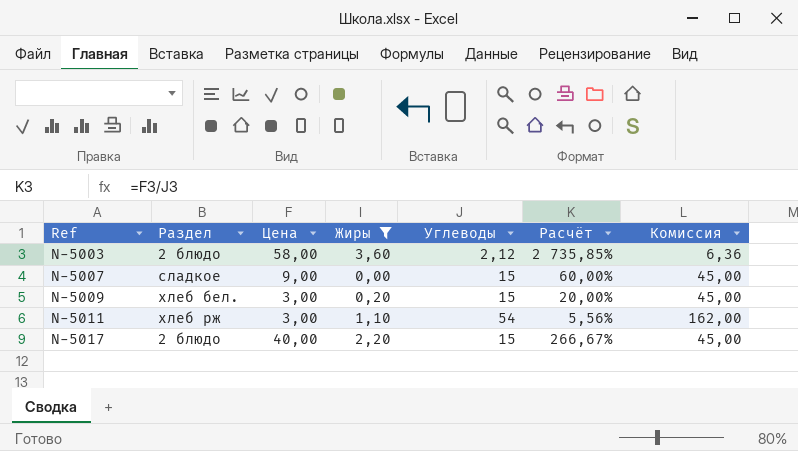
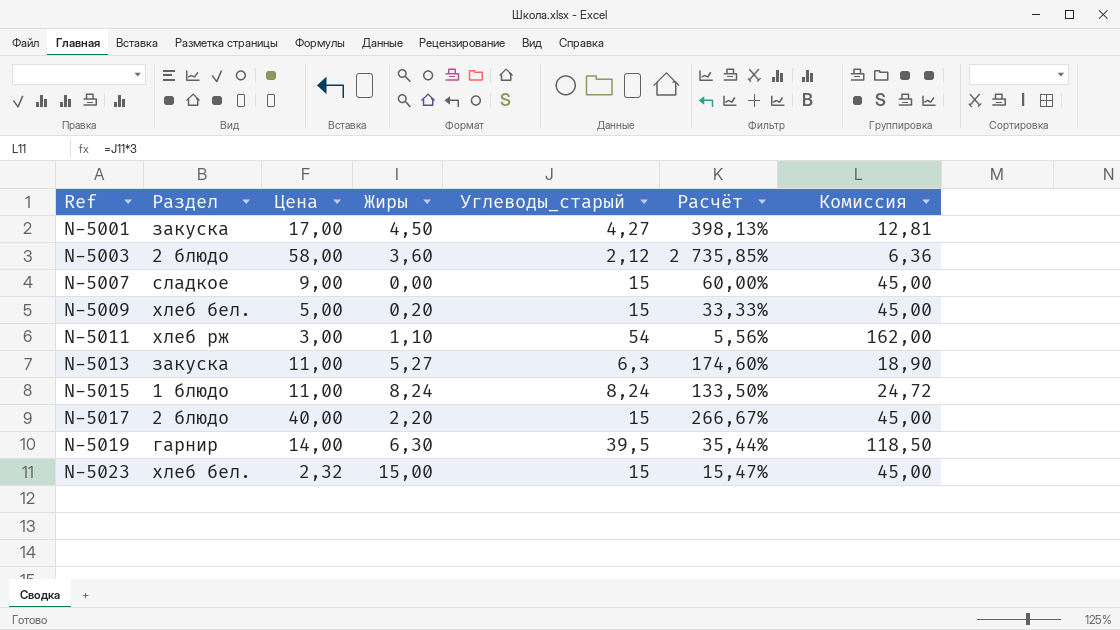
filter: Жиры <= 3,60 -> none
column name: Углеводы -> Углеводы_старый
N-5009 | Цена: 3,00 -> 5,00
N-5009 | Расчёт: 20,00% -> 33,33%

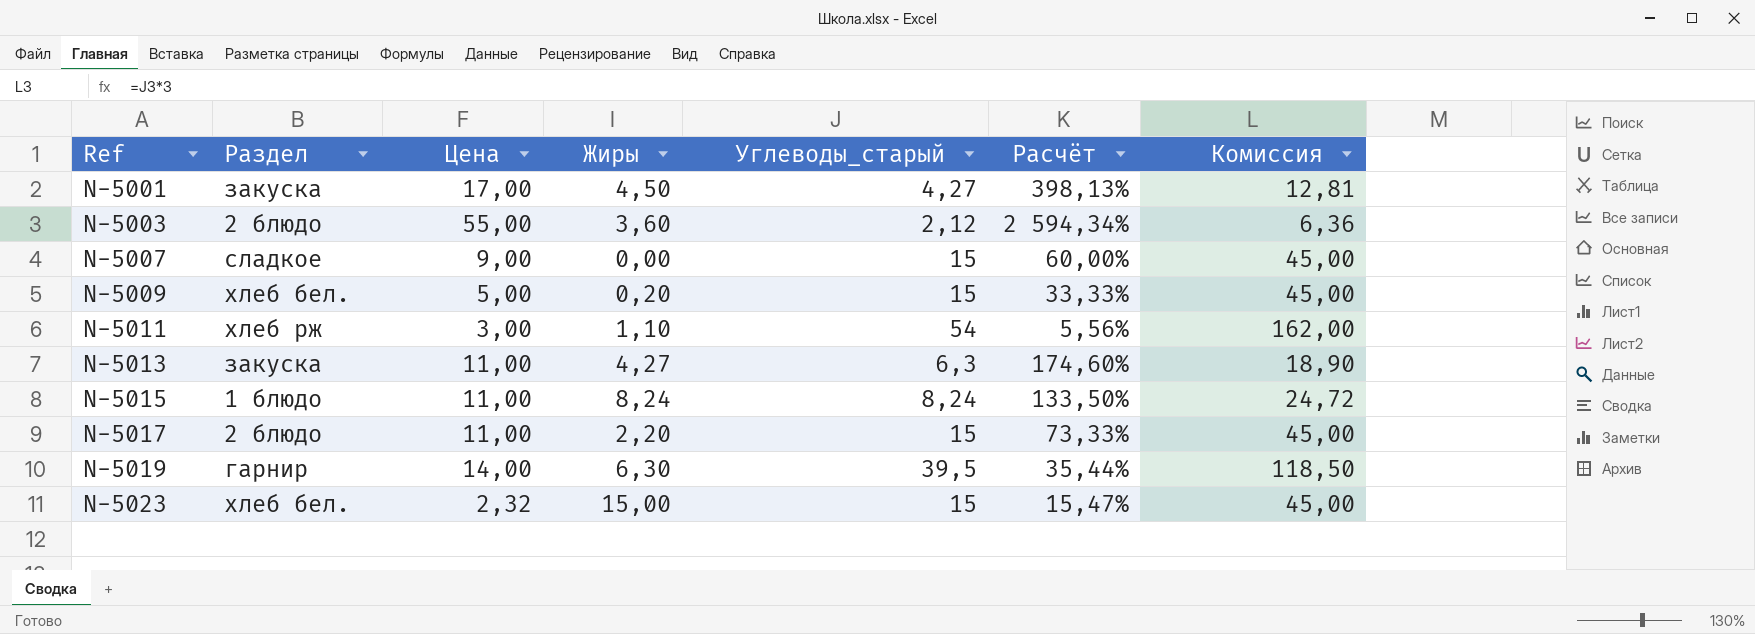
N-5003 | Цена: 58,00 -> 55,00
N-5003 | Расчёт: 2 735,85% -> 2 594,34%
N-5013 | Жиры: 5,27 -> 4,27
N-5017 | Цена: 40,00 -> 11,00
N-5017 | Расчёт: 266,67% -> 73,33%

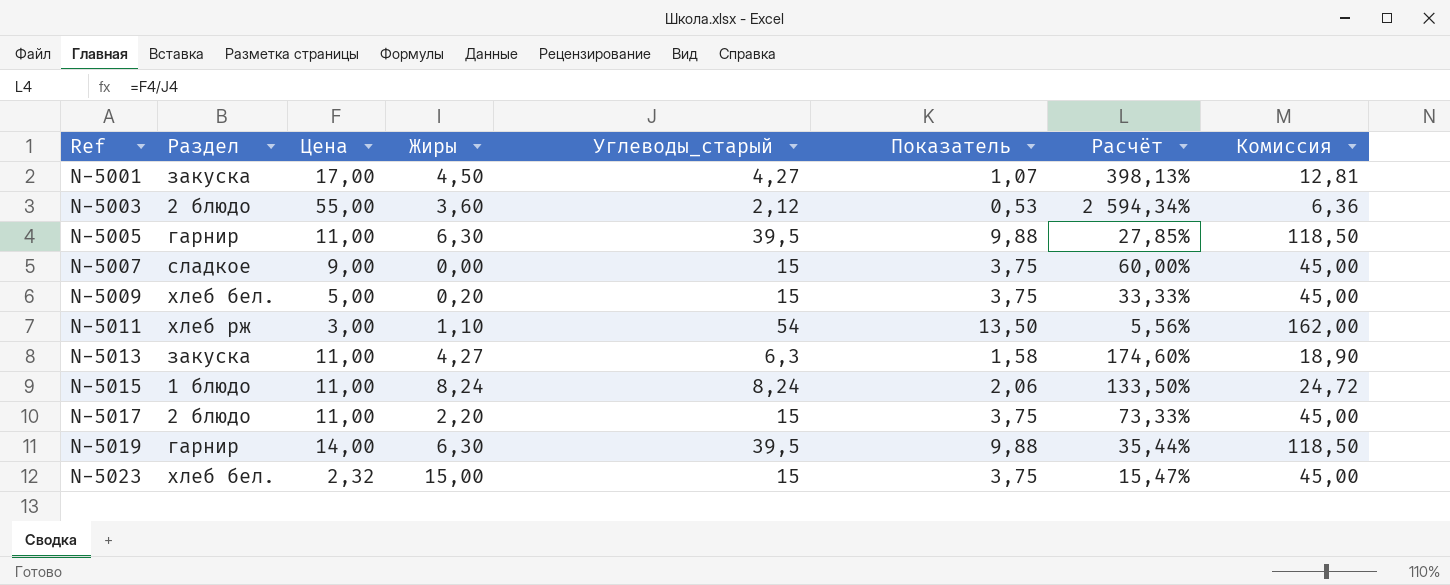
column Показатель | formula: none -> [Углеводы_старый] * 0,25
row N-5005: none -> гарнир | 11,00 | 6,30 | 39,5 | 9,88 | 27,85% | 118,50

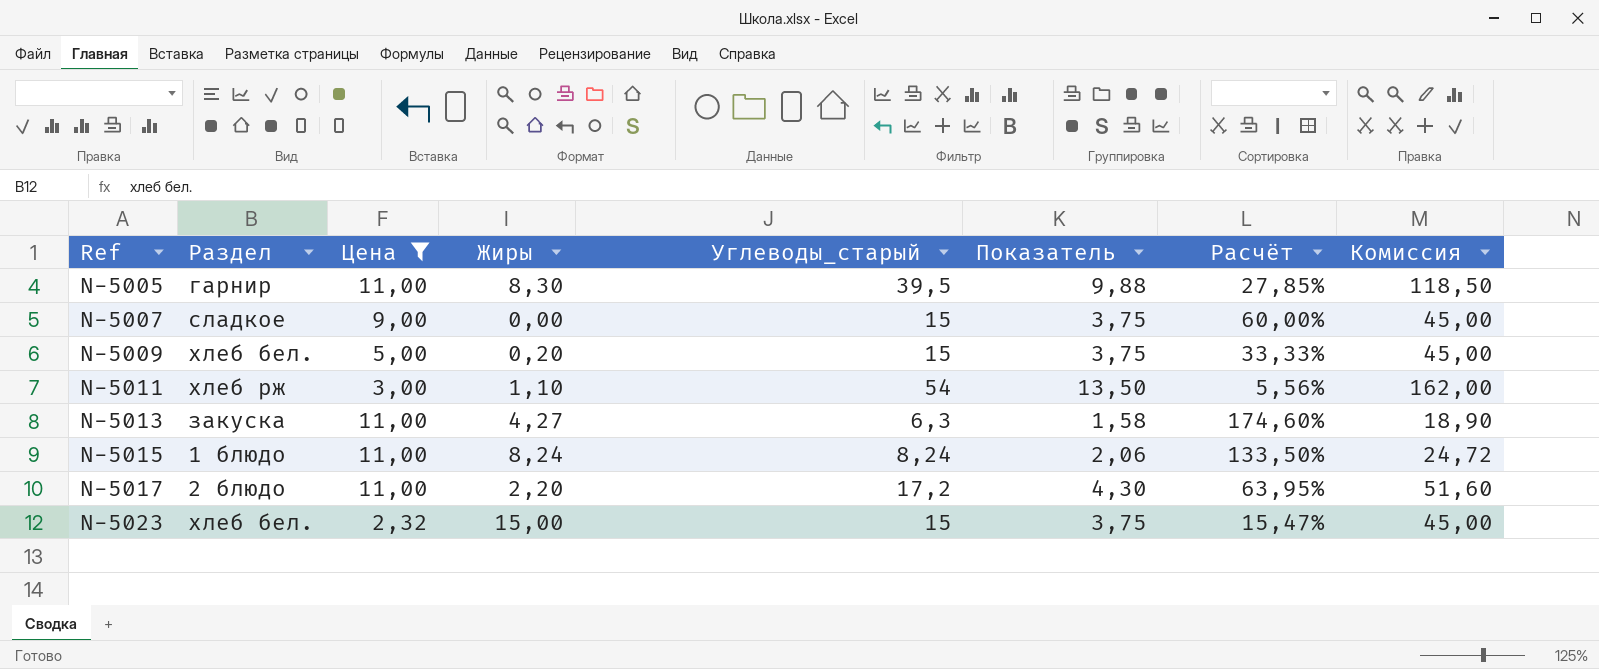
filter: none -> Цена <= 11,00
N-5005 | Жиры: 6,30 -> 8,30
N-5017 | Углеводы_старый: 15 -> 17,2
N-5017 | Показатель: 3,75 -> 4,30
N-5017 | Расчёт: 73,33% -> 63,95%
N-5017 | Комиссия: 45,00 -> 51,60

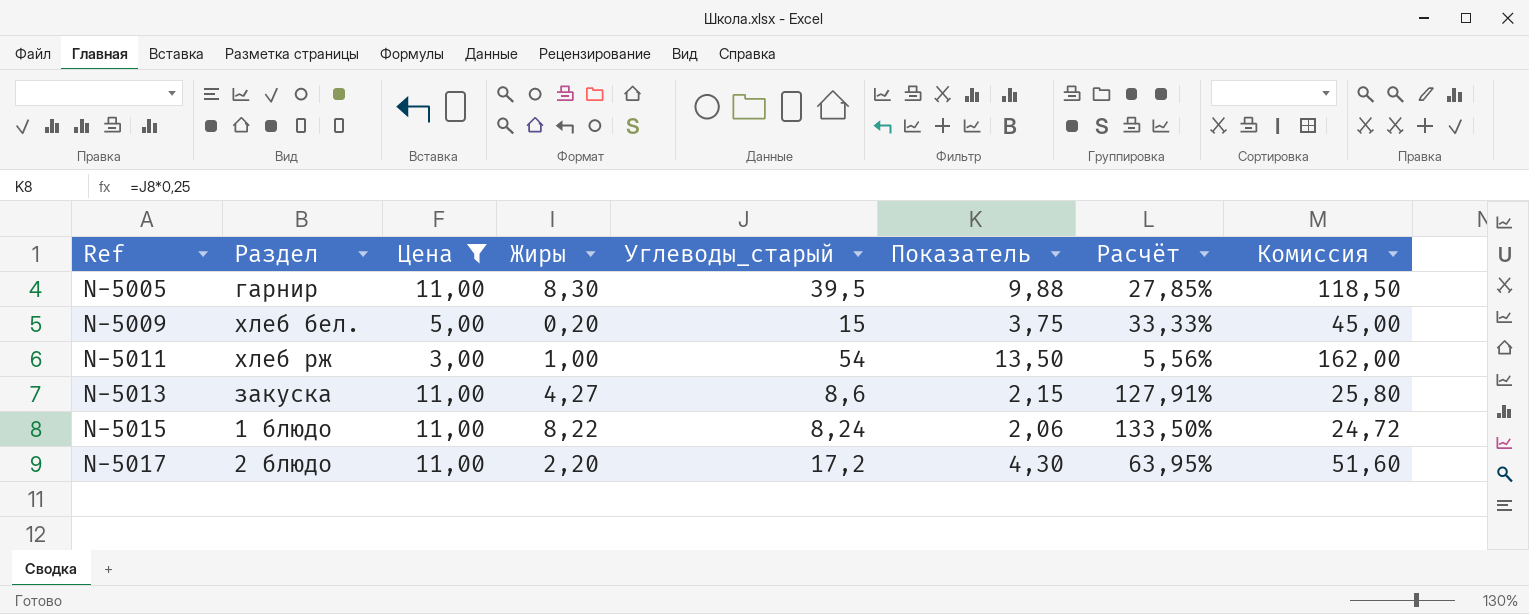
row N-5007: сладкое | 9,00 | 0,00 | 15 | 3,75 | 60,00% | 45,00 -> none
row N-5023: хлеб бел. | 2,32 | 15,00 | 15 | 3,75 | 15,47% | 45,00 -> none
N-5011 | Жиры: 1,10 -> 1,00
N-5013 | Углеводы_старый: 6,3 -> 8,6
N-5013 | Показатель: 1,58 -> 2,15
N-5013 | Расчёт: 174,60% -> 127,91%
N-5013 | Комиссия: 18,90 -> 25,80
N-5015 | Жиры: 8,24 -> 8,22

